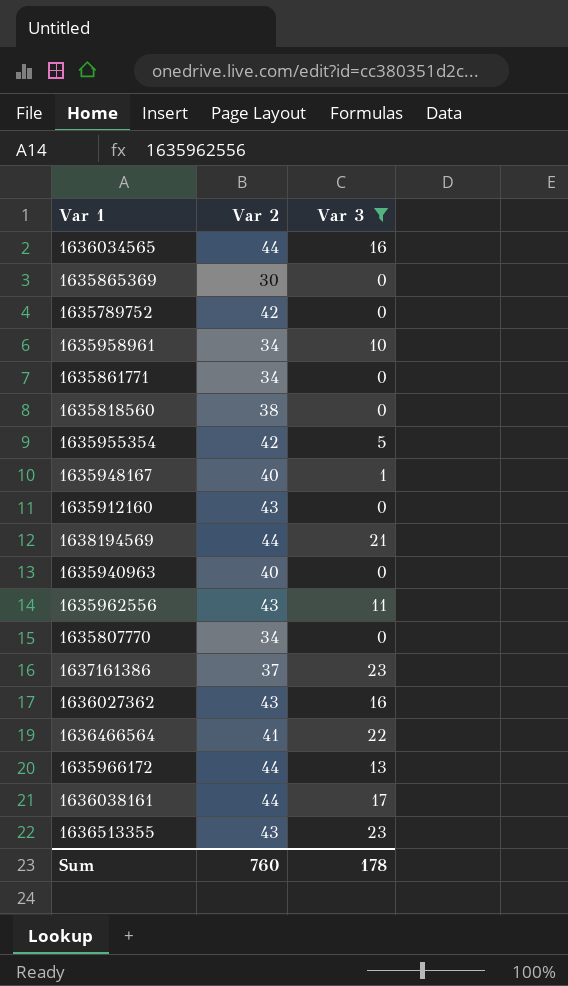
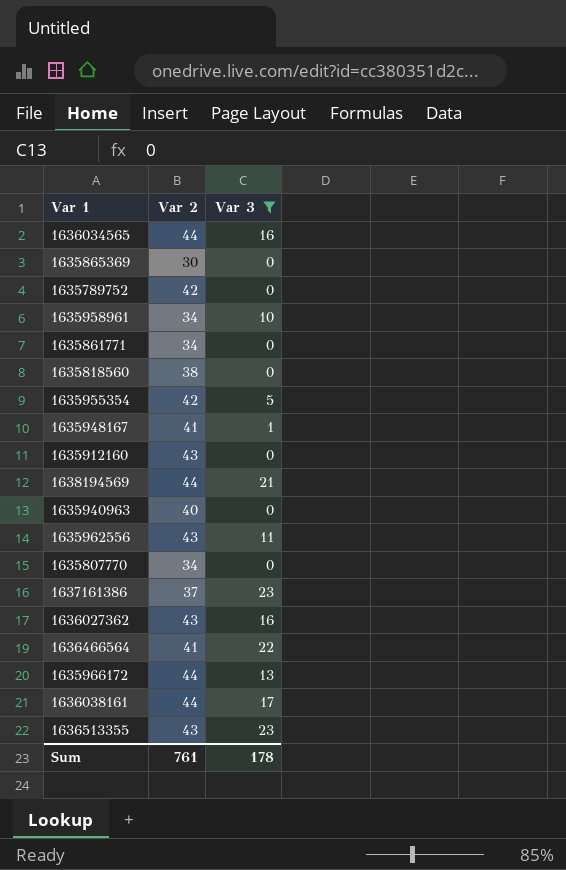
1635948167 | Var 2: 40 -> 41
Sum | Var 2: 760 -> 761

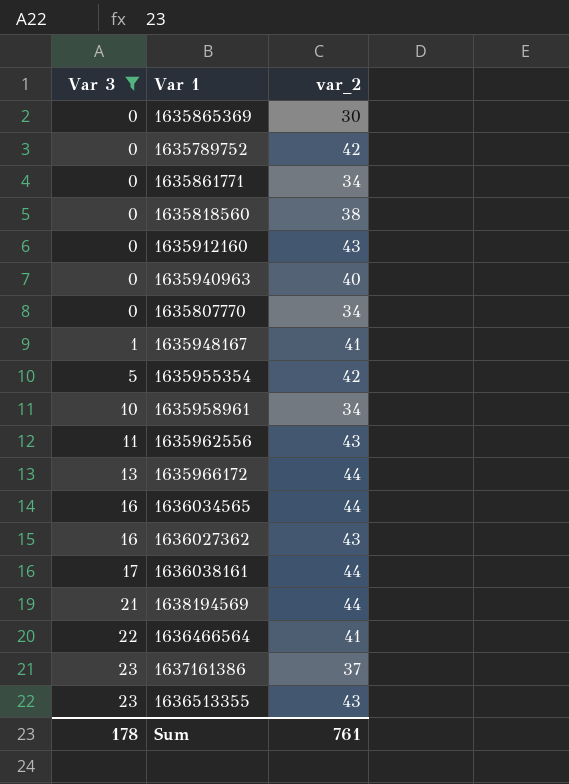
row order: none -> Var 3 ascending
column Var 3 | position: 3 -> 1
column name: Var 2 -> var_2

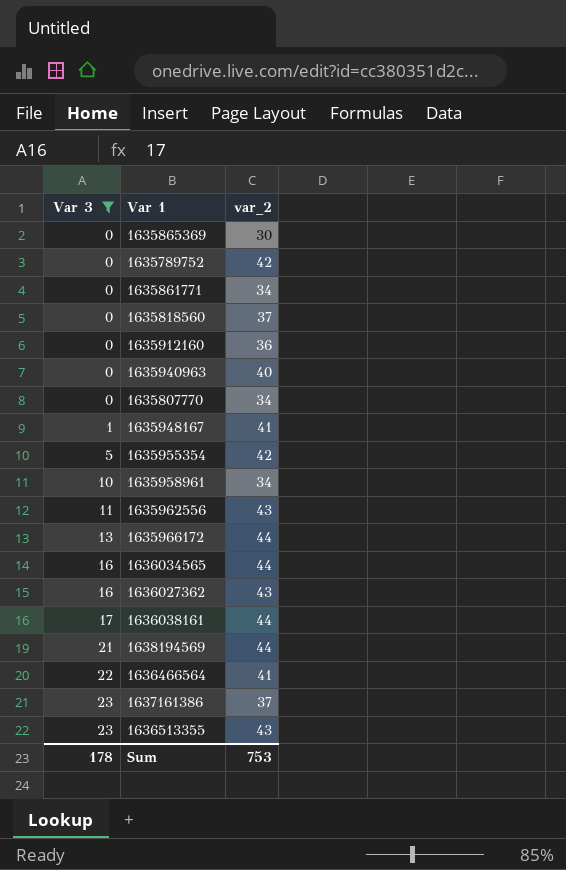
1635818560 | var_2: 38 -> 37
1635912160 | var_2: 43 -> 36
Sum | var_2: 761 -> 753

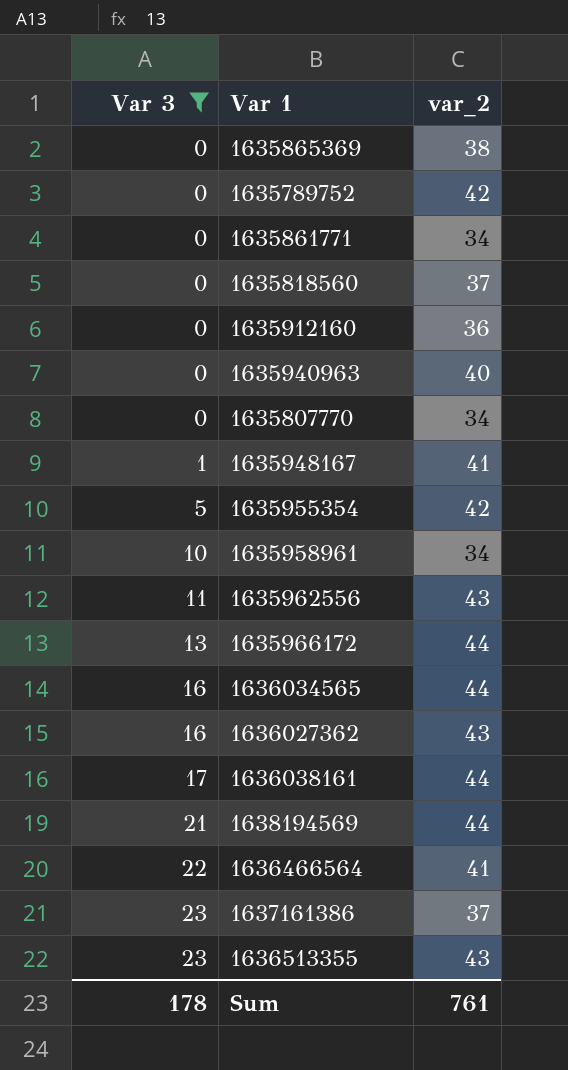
1635865369 | var_2: 30 -> 38
Sum | var_2: 753 -> 761

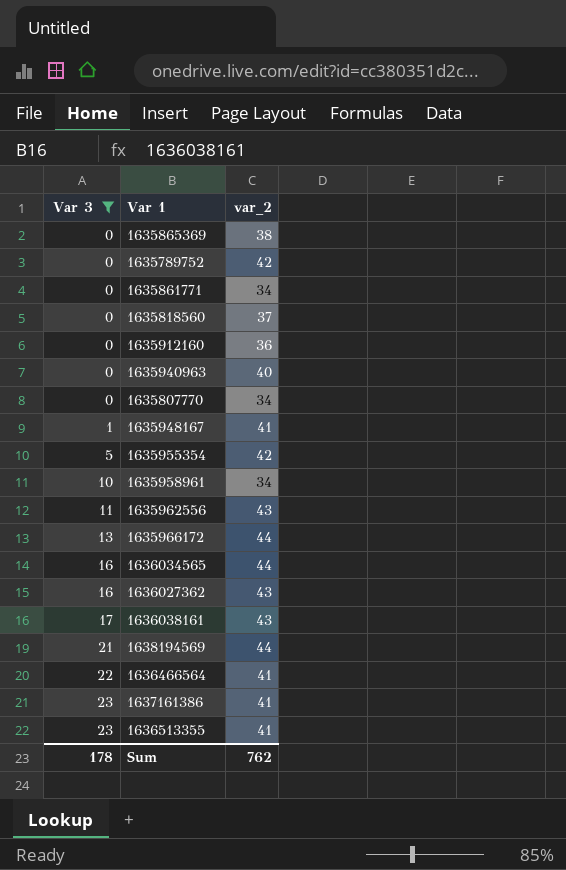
1636038161 | var_2: 44 -> 43
1637161386 | var_2: 37 -> 41
1636513355 | var_2: 43 -> 41
Sum | var_2: 761 -> 762

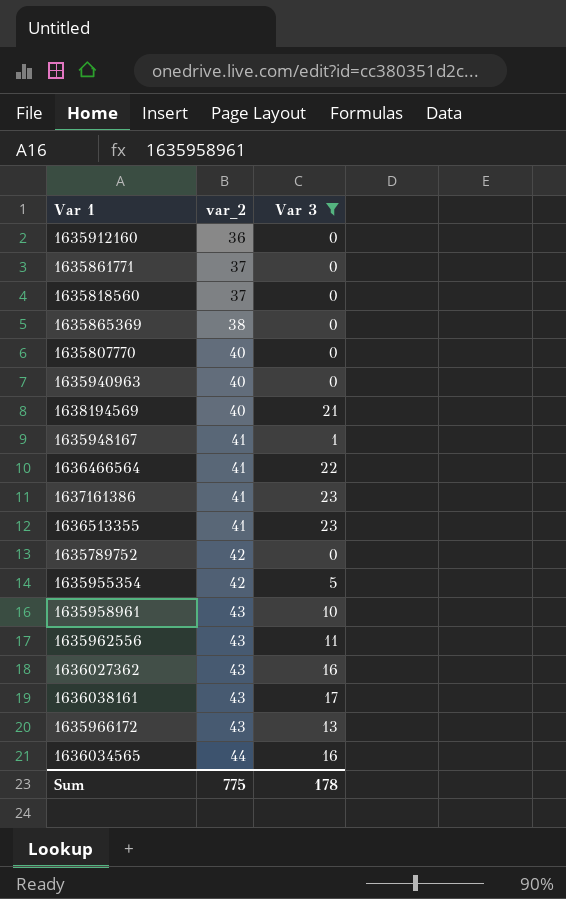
row order: Var 3 ascending -> var_2 ascending
column Var 3 | position: 1 -> 3
1635861771 | var_2: 34 -> 37
1635807770 | var_2: 34 -> 40
1638194569 | var_2: 44 -> 40
1635958961 | var_2: 34 -> 43
1635966172 | var_2: 44 -> 43
Sum | var_2: 762 -> 775

